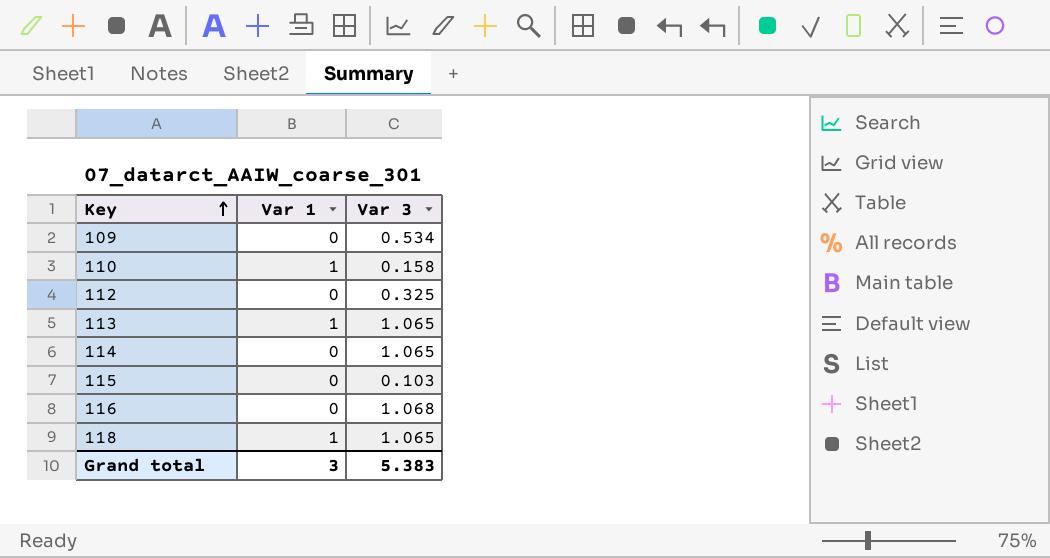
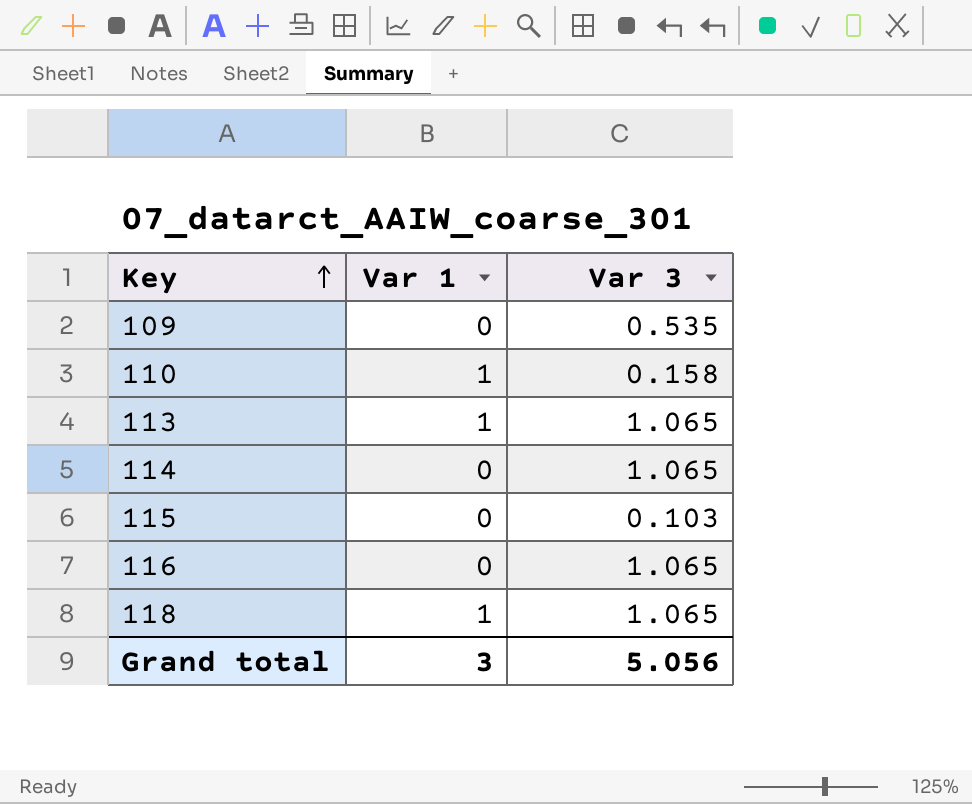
row 112: 0 | 0.325 -> none
109 | Var 3: 0.534 -> 0.535
116 | Var 3: 1.068 -> 1.065
Grand total | Var 3: 5.383 -> 5.056

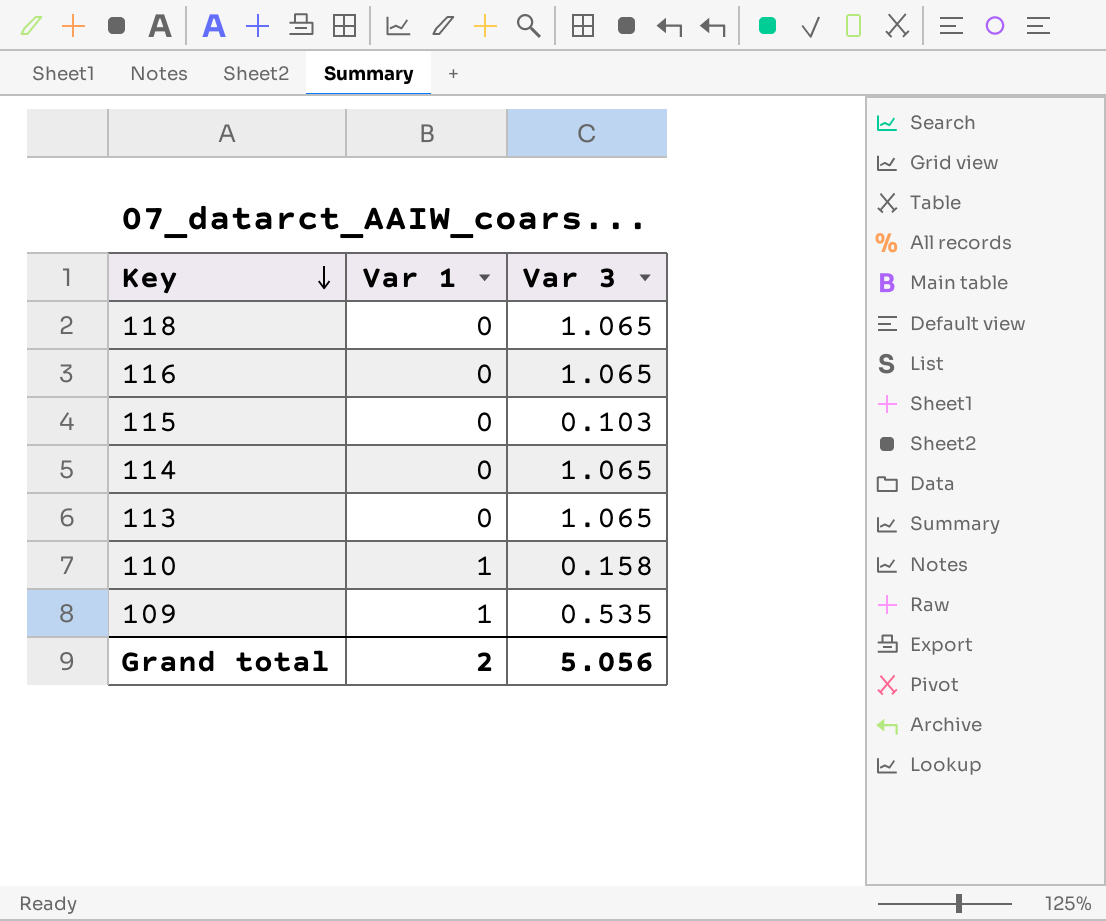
row order: Key ascending -> Key descending
118 | Var 1: 1 -> 0
113 | Var 1: 1 -> 0
109 | Var 1: 0 -> 1
Grand total | Var 1: 3 -> 2

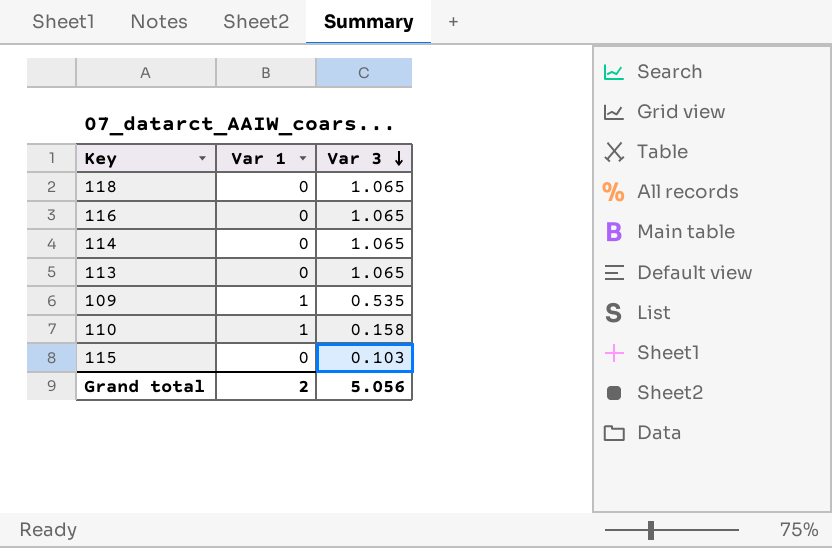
row order: Key descending -> Var 3 descending

